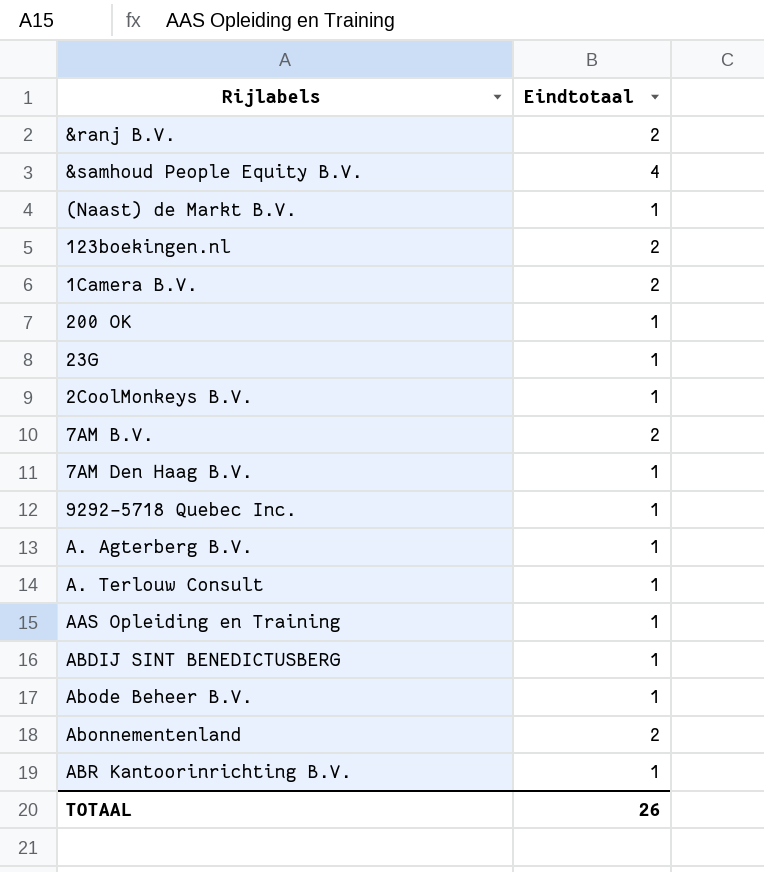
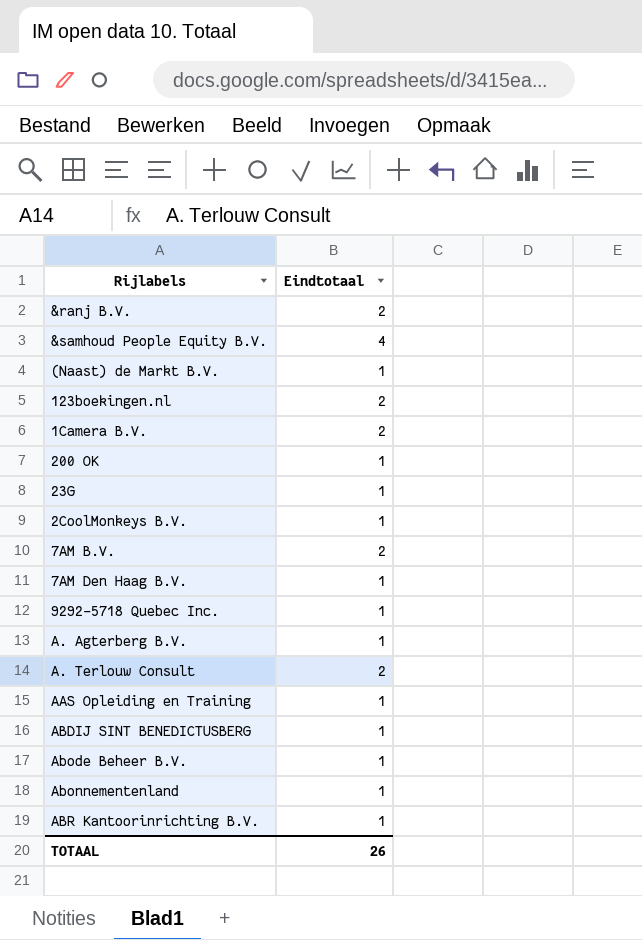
A. Terlouw Consult | Eindtotaal: 1 -> 2
Abonnementenland | Eindtotaal: 2 -> 1

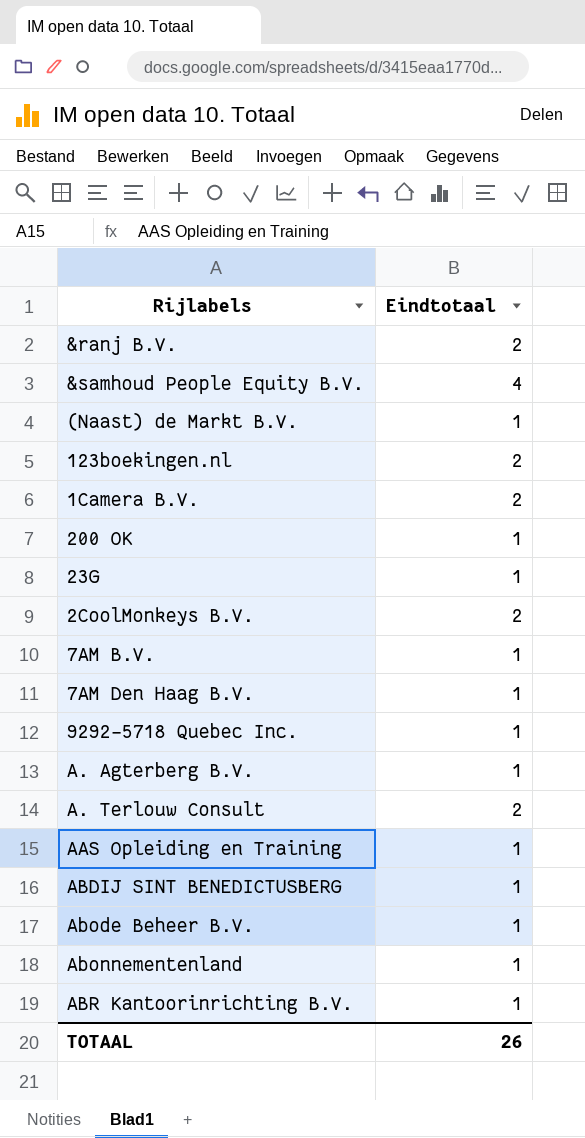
2CoolMonkeys B.V. | Eindtotaal: 1 -> 2
7AM B.V. | Eindtotaal: 2 -> 1

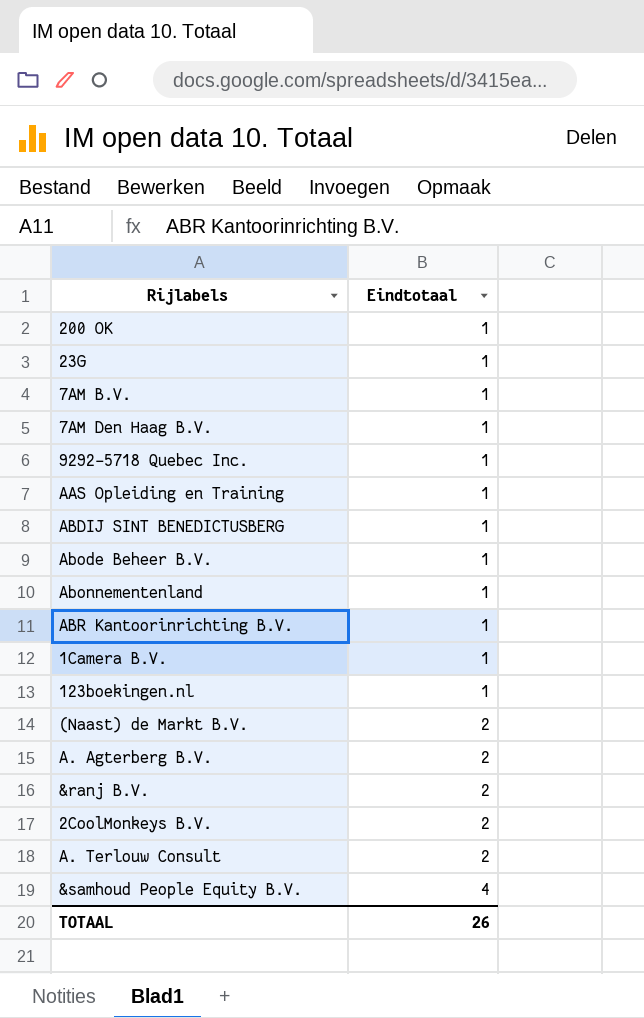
row order: none -> Eindtotaal ascending
1Camera B.V. | Eindtotaal: 2 -> 1
123boekingen.nl | Eindtotaal: 2 -> 1
(Naast) de Markt B.V. | Eindtotaal: 1 -> 2
A. Agterberg B.V. | Eindtotaal: 1 -> 2

